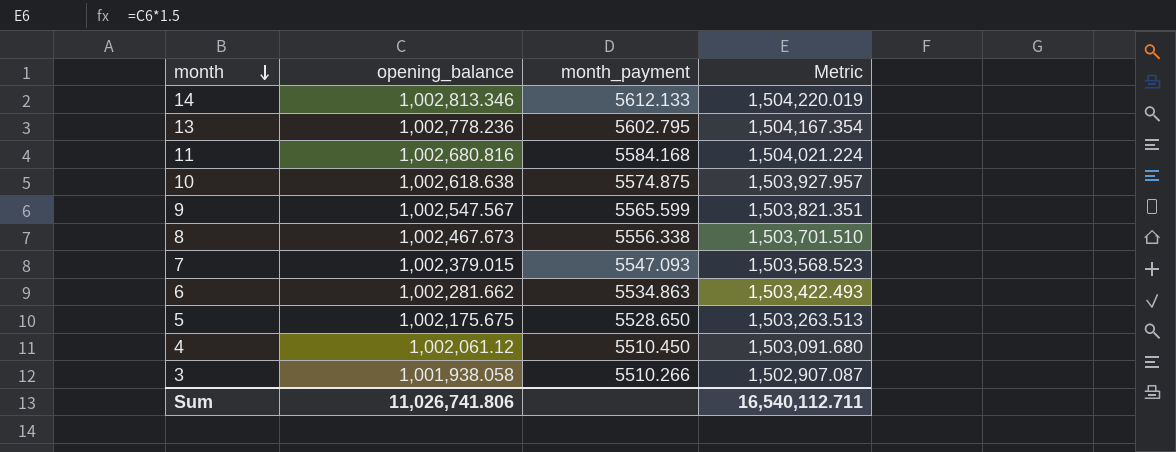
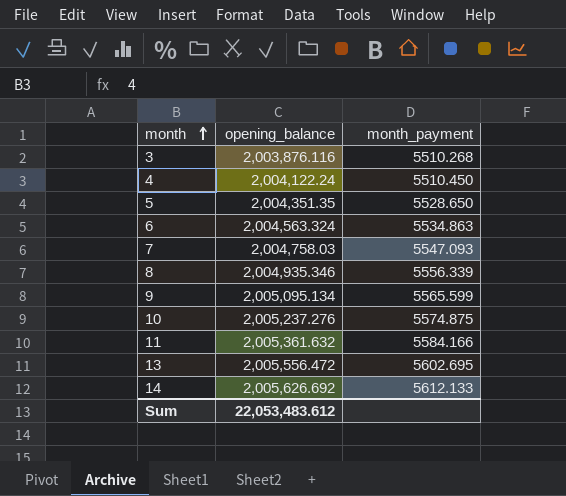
row order: month descending -> month ascending
column Metric | formula: [opening_balance] * 1.5 -> none
3 | opening_balance: 1,001,938.058 -> 2,003,876.116
3 | month_payment: 5510.266 -> 5510.268
4 | opening_balance: 1,002,061.12 -> 2,004,122.24
5 | opening_balance: 1,002,175.675 -> 2,004,351.35
6 | opening_balance: 1,002,281.662 -> 2,004,563.324
7 | opening_balance: 1,002,379.015 -> 2,004,758.03
8 | opening_balance: 1,002,467.673 -> 2,004,935.346
8 | month_payment: 5556.338 -> 5556.339
9 | opening_balance: 1,002,547.567 -> 2,005,095.134
10 | opening_balance: 1,002,618.638 -> 2,005,237.276
11 | opening_balance: 1,002,680.816 -> 2,005,361.632
11 | month_payment: 5584.168 -> 5584.166
13 | opening_balance: 1,002,778.236 -> 2,005,556.472
13 | month_payment: 5602.795 -> 5602.695
14 | opening_balance: 1,002,813.346 -> 2,005,626.692
Sum | opening_balance: 11,026,741.806 -> 22,053,483.612

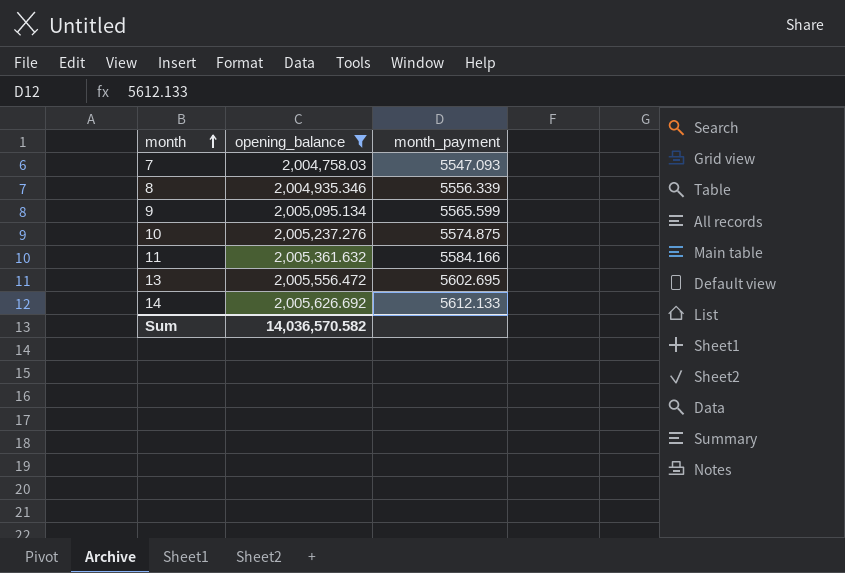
filter: none -> opening_balance >= 2,004,758.03
Sum | opening_balance: 22,053,483.612 -> 14,036,570.582

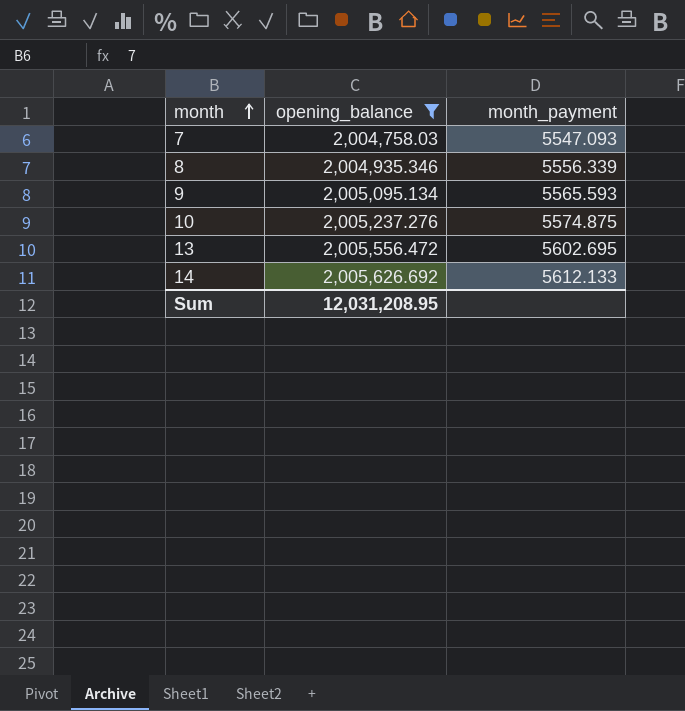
row 11: 2,005,361.632 | 5584.166 -> none
9 | month_payment: 5565.599 -> 5565.593
Sum | opening_balance: 14,036,570.582 -> 12,031,208.95

